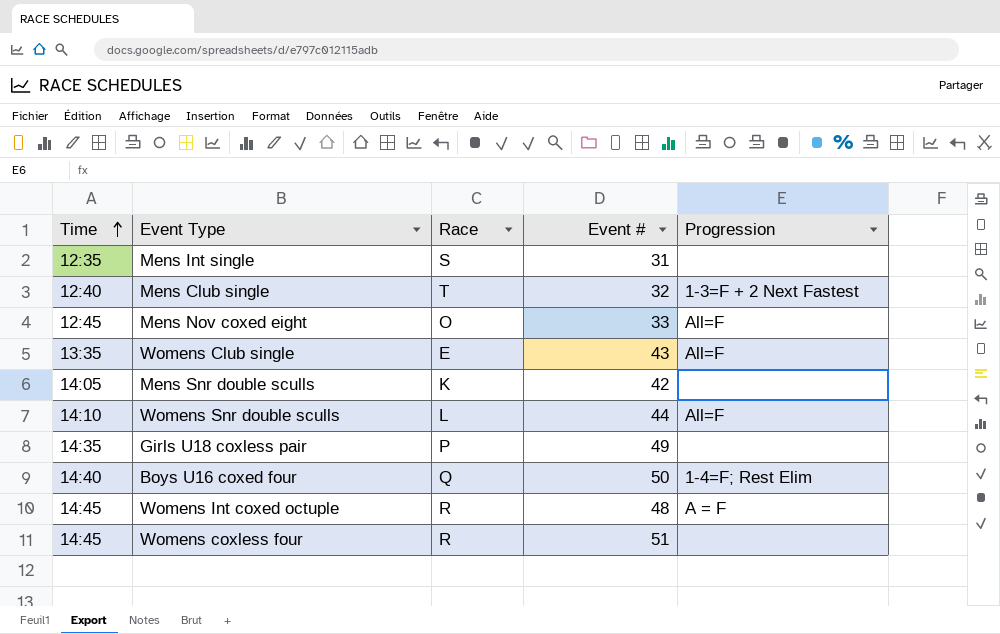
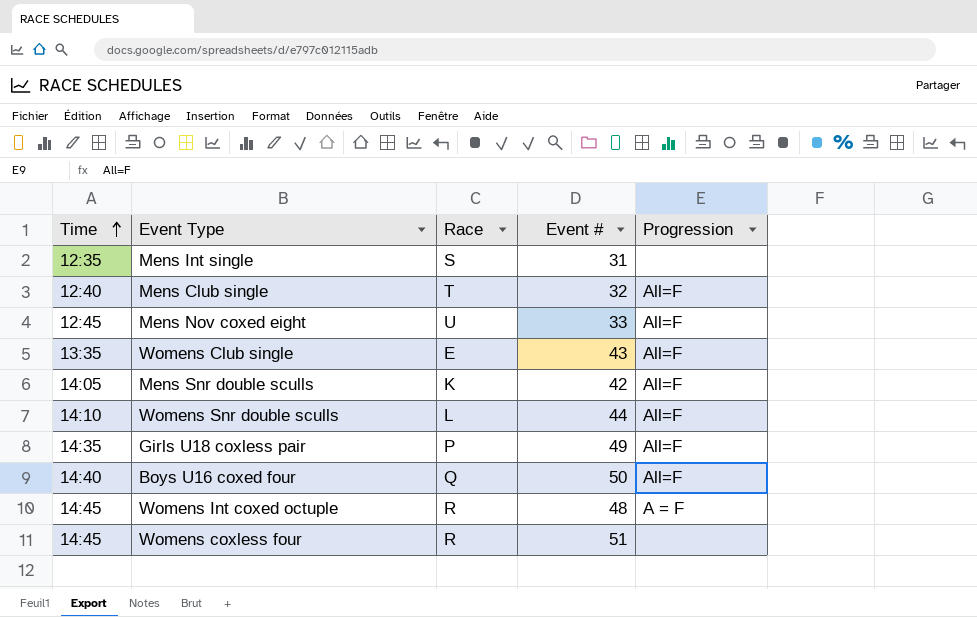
Mens Club single | Progression: 1-3=F + 2 Next Fastest -> All=F
Mens Nov coxed eight | Race: O -> U
Mens Snr double sculls | Progression: none -> All=F
Girls U18 coxless pair | Progression: none -> All=F
Boys U16 coxed four | Progression: 1-4=F; Rest Elim -> All=F

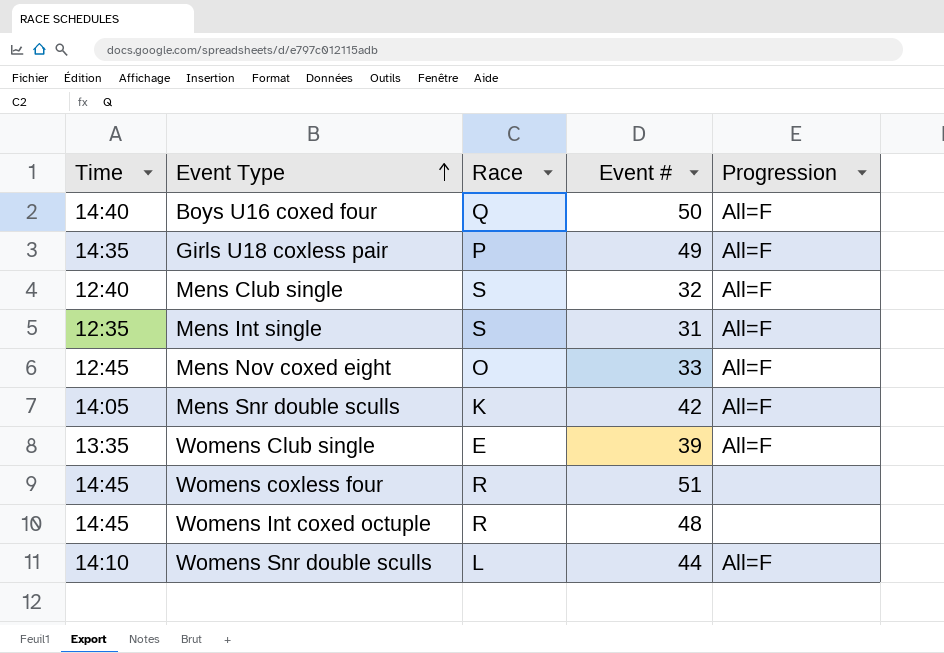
row order: Time ascending -> Event Type ascending
Mens Club single | Race: T -> S
Mens Int single | Progression: none -> All=F
Mens Nov coxed eight | Race: U -> O
Womens Club single | Event #: 43 -> 39
Womens Int coxed octuple | Progression: A = F -> none

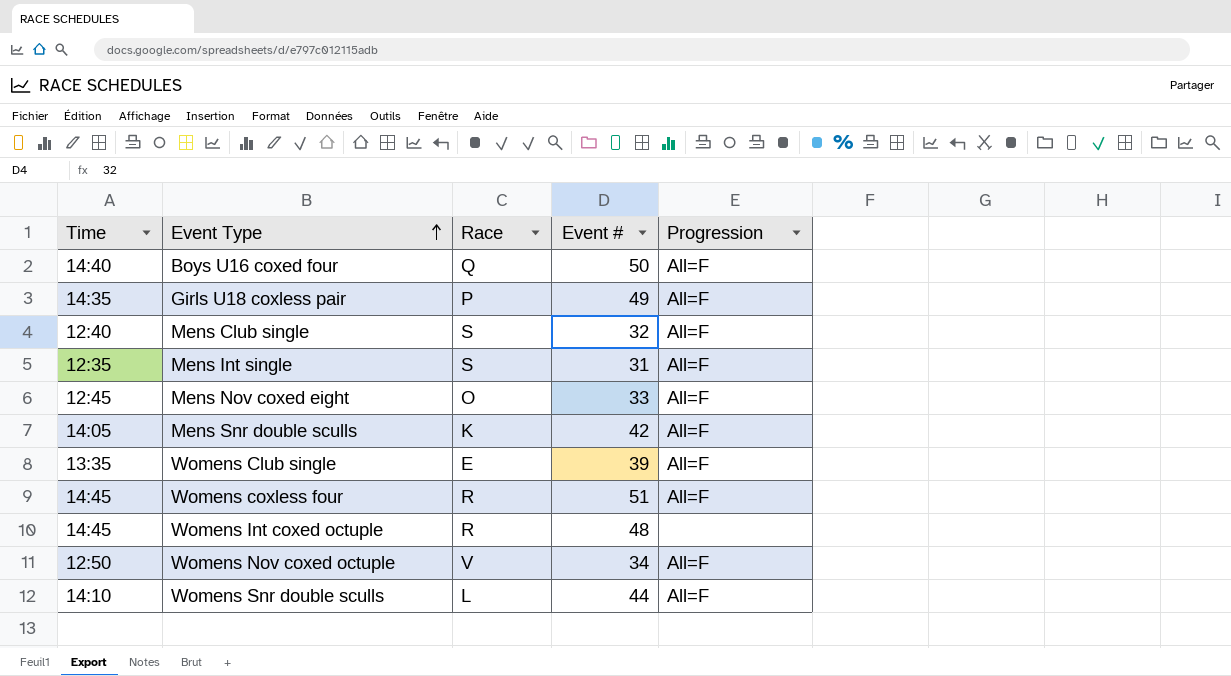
Womens coxless four | Progression: none -> All=F
row Womens Nov coxed octuple: none -> 12:50 | V | 34 | All=F

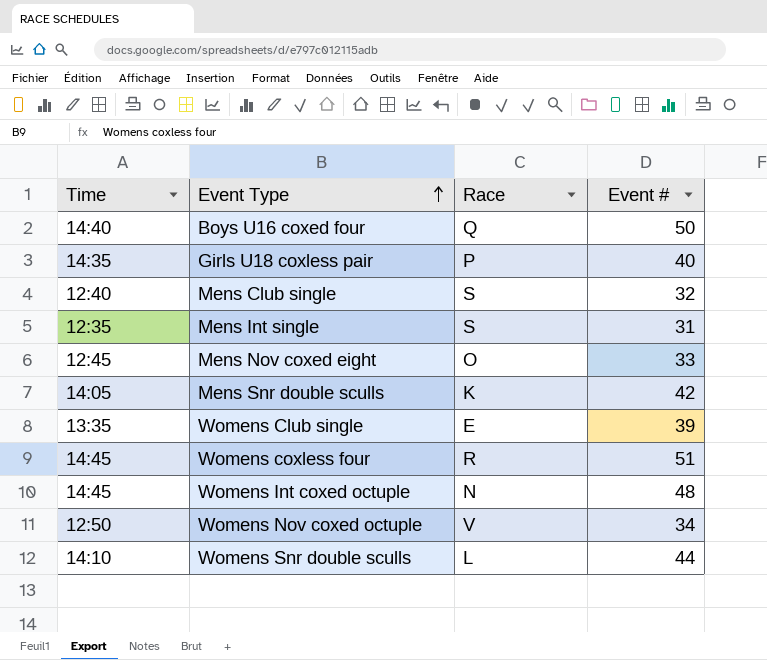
column Progression | position: 5 -> none
Girls U18 coxless pair | Event #: 49 -> 40
Womens Int coxed octuple | Race: R -> N

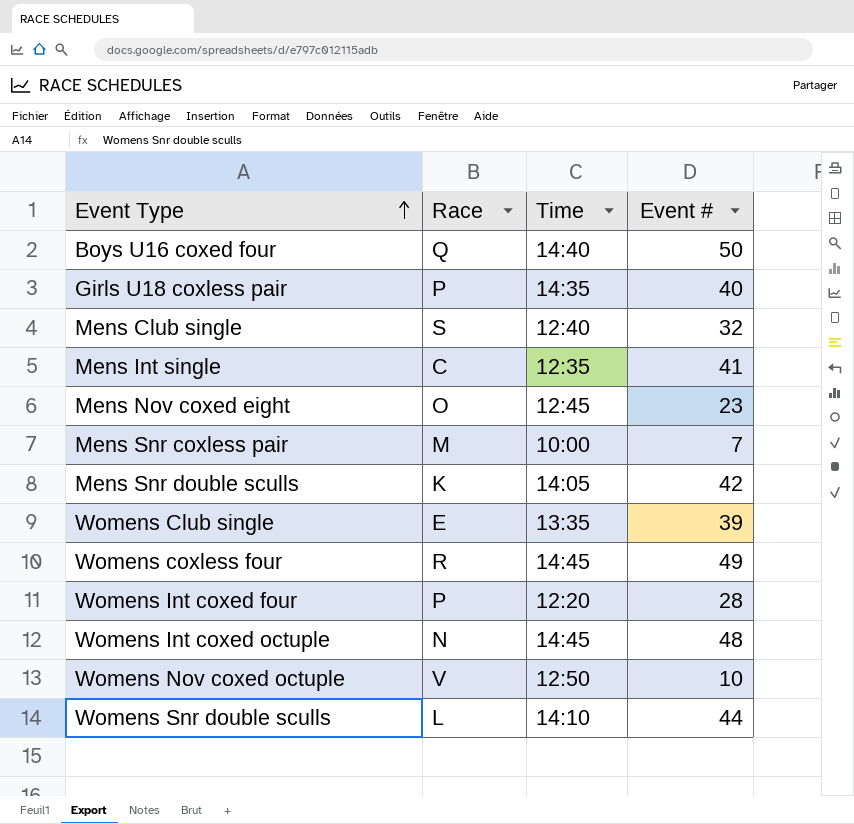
column Time | position: 1 -> 3
Mens Int single | Race: S -> C
Mens Int single | Event #: 31 -> 41
Mens Nov coxed eight | Event #: 33 -> 23
row Mens Snr coxless pair: none -> M | 10:00 | 7
Womens coxless four | Event #: 51 -> 49
row Womens Int coxed four: none -> P | 12:20 | 28
Womens Nov coxed octuple | Event #: 34 -> 10

